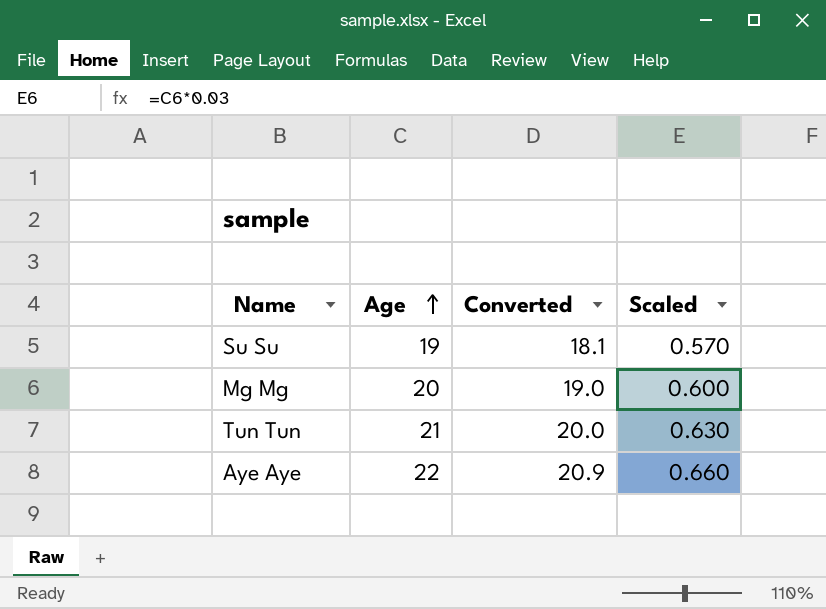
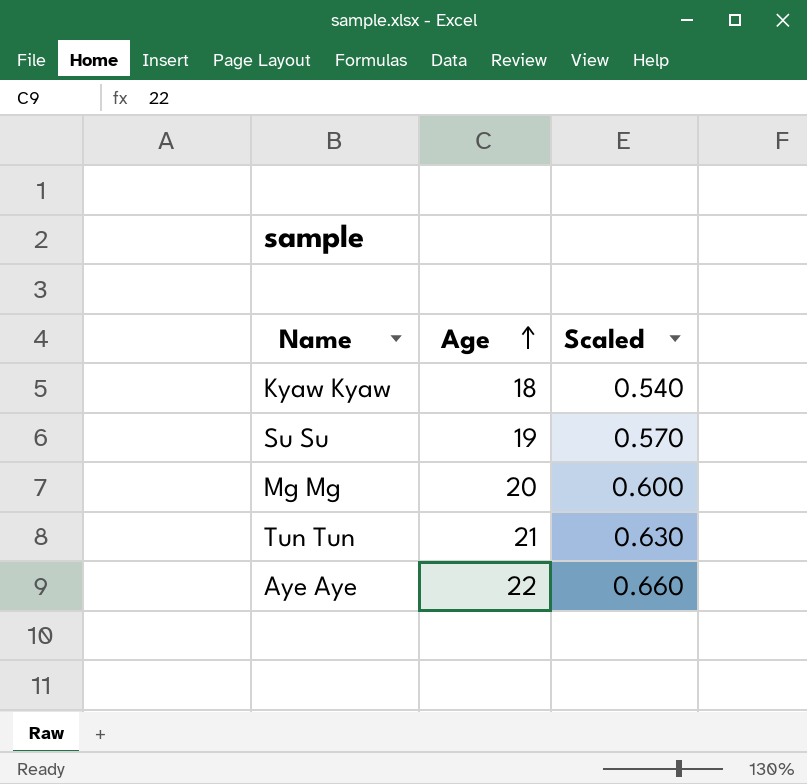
column Converted | formula: [Age] * 0.95 -> none
row Kyaw Kyaw: none -> 18 | 0.540

